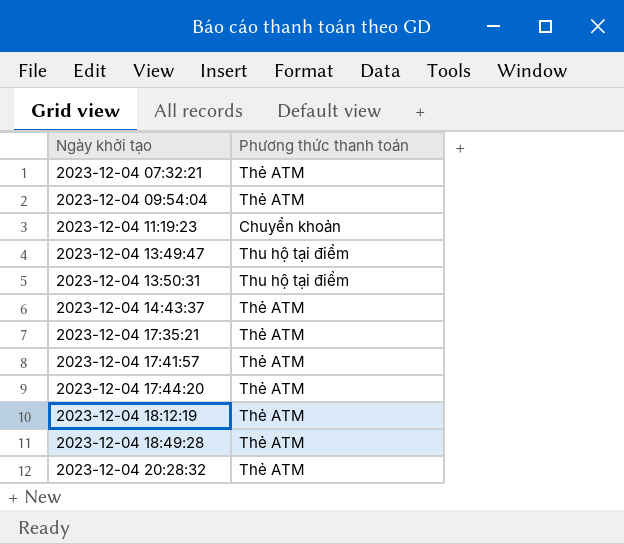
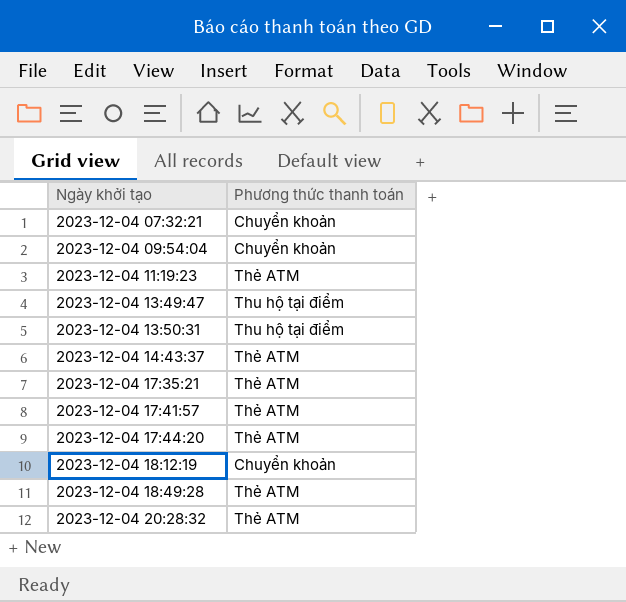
2023-12-04 07:32:21 | Phương thức thanh toán: Thẻ ATM -> Chuyển khoản
2023-12-04 09:54:04 | Phương thức thanh toán: Thẻ ATM -> Chuyển khoản
2023-12-04 11:19:23 | Phương thức thanh toán: Chuyển khoản -> Thẻ ATM
2023-12-04 18:12:19 | Phương thức thanh toán: Thẻ ATM -> Chuyển khoản

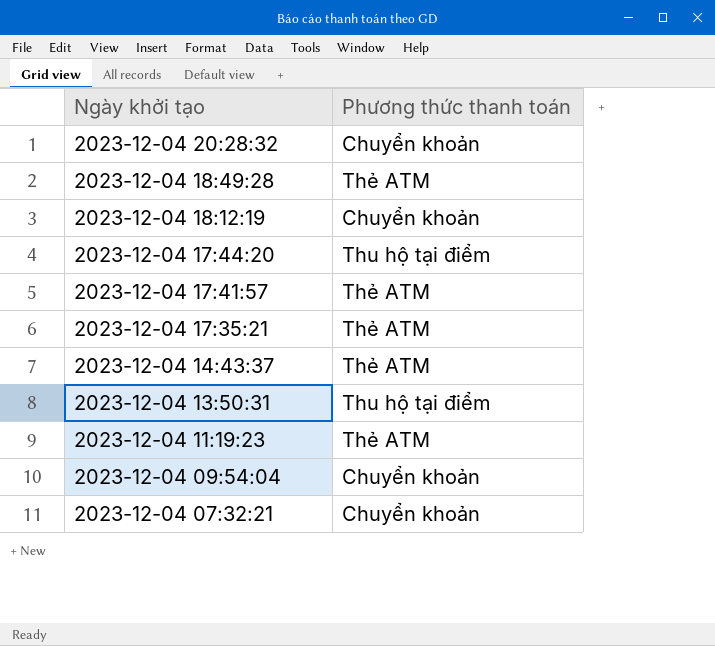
row order: Ngày khởi tạo ascending -> Ngày khởi tạo descending
row 2023-12-04 13:49:47: Thu hộ tại điểm -> none
2023-12-04 20:28:32 | Phương thức thanh toán: Thẻ ATM -> Chuyển khoản
2023-12-04 17:44:20 | Phương thức thanh toán: Thẻ ATM -> Thu hộ tại điểm

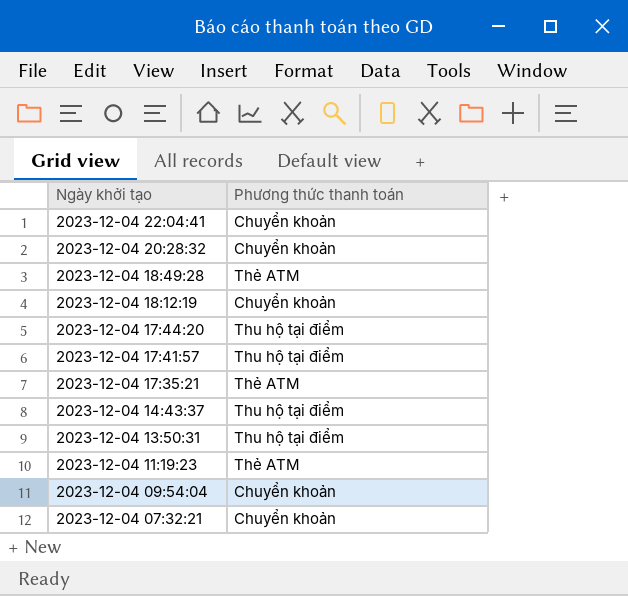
row 2023-12-04 22:04:41: none -> Chuyển khoản
2023-12-04 17:41:57 | Phương thức thanh toán: Thẻ ATM -> Thu hộ tại điểm
2023-12-04 14:43:37 | Phương thức thanh toán: Thẻ ATM -> Thu hộ tại điểm

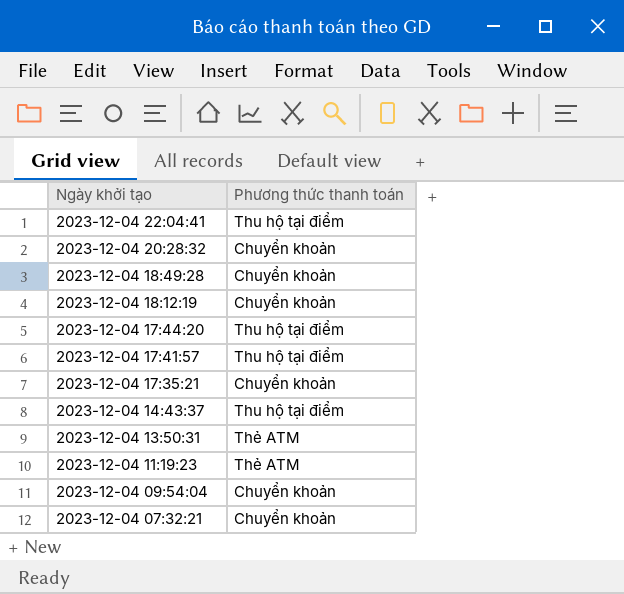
2023-12-04 22:04:41 | Phương thức thanh toán: Chuyển khoản -> Thu hộ tại điểm
2023-12-04 18:49:28 | Phương thức thanh toán: Thẻ ATM -> Chuyển khoản
2023-12-04 17:35:21 | Phương thức thanh toán: Thẻ ATM -> Chuyển khoản
2023-12-04 13:50:31 | Phương thức thanh toán: Thu hộ tại điểm -> Thẻ ATM

